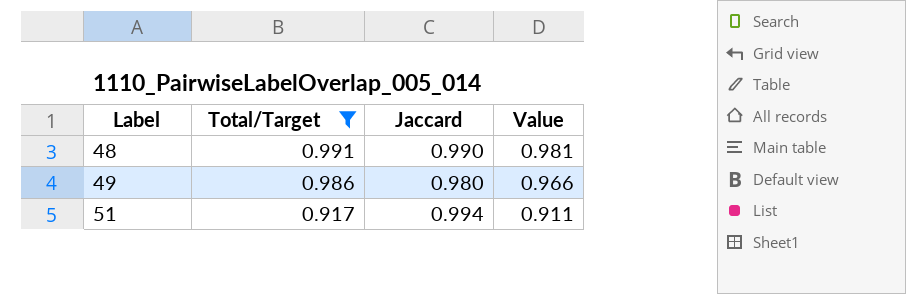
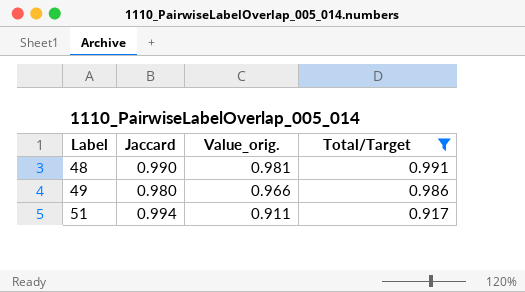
column name: Value -> Value_orig.
column Total/Target | position: 2 -> 4

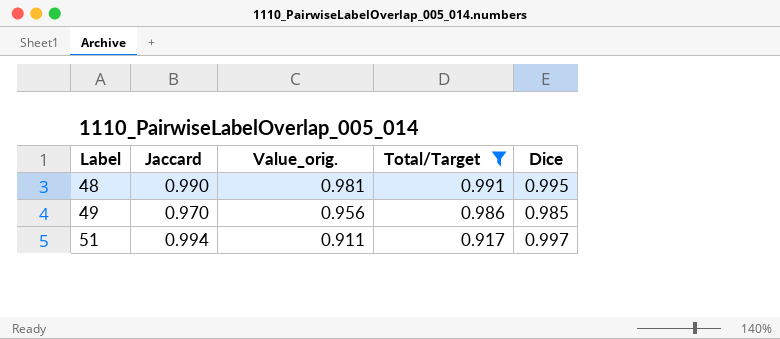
column Dice | position: none -> 5
49 | Jaccard: 0.980 -> 0.970
49 | Value_orig.: 0.966 -> 0.956

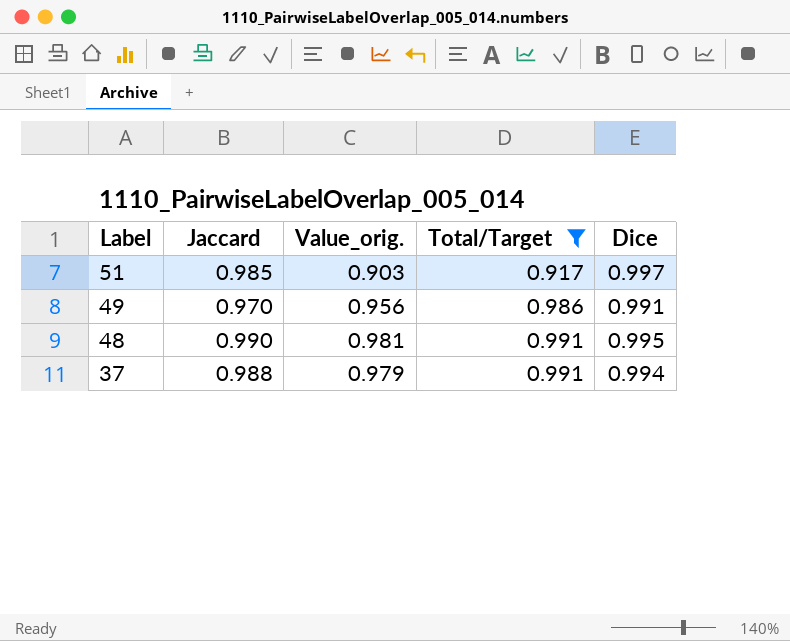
row order: Label ascending -> Label descending
51 | Jaccard: 0.994 -> 0.985
51 | Value_orig.: 0.911 -> 0.903
49 | Dice: 0.985 -> 0.991
row 37: none -> 0.988 | 0.979 | 0.991 | 0.994

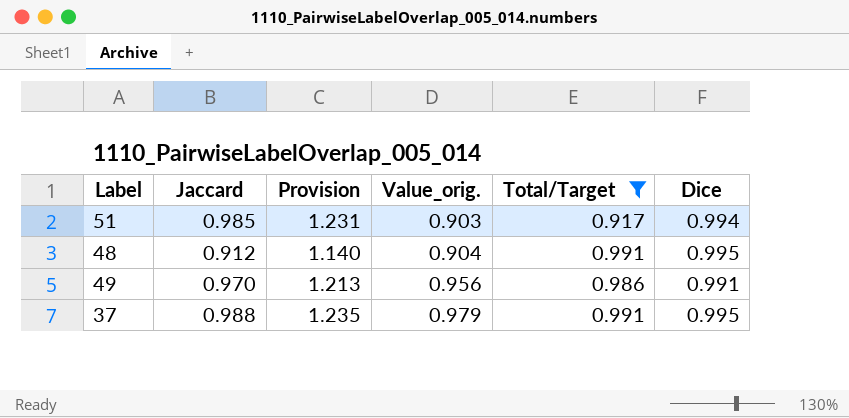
row order: Label descending -> Value_orig. ascending
column Provision | formula: none -> [Jaccard] * 1.25
51 | Dice: 0.997 -> 0.994
48 | Jaccard: 0.990 -> 0.912
48 | Value_orig.: 0.981 -> 0.904
37 | Dice: 0.994 -> 0.995

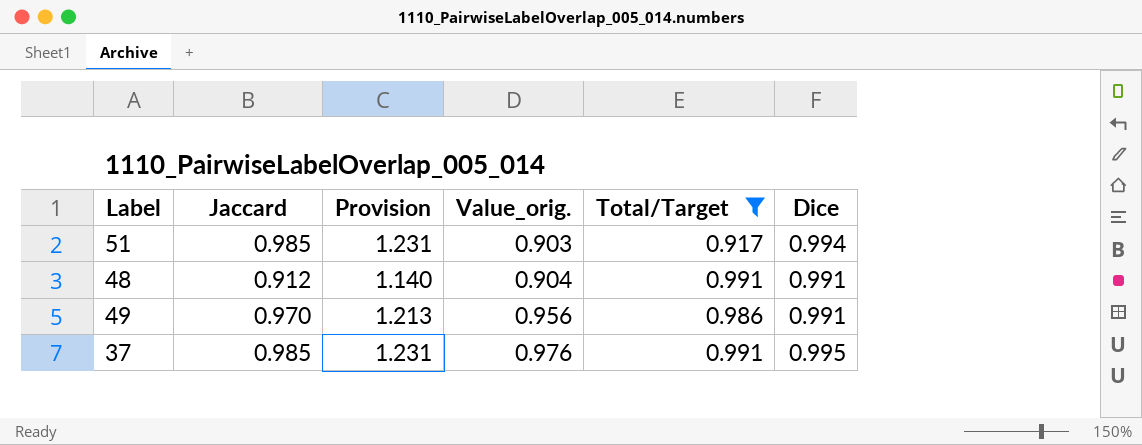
48 | Dice: 0.995 -> 0.991
37 | Jaccard: 0.988 -> 0.985
37 | Provision: 1.235 -> 1.231
37 | Value_orig.: 0.979 -> 0.976

